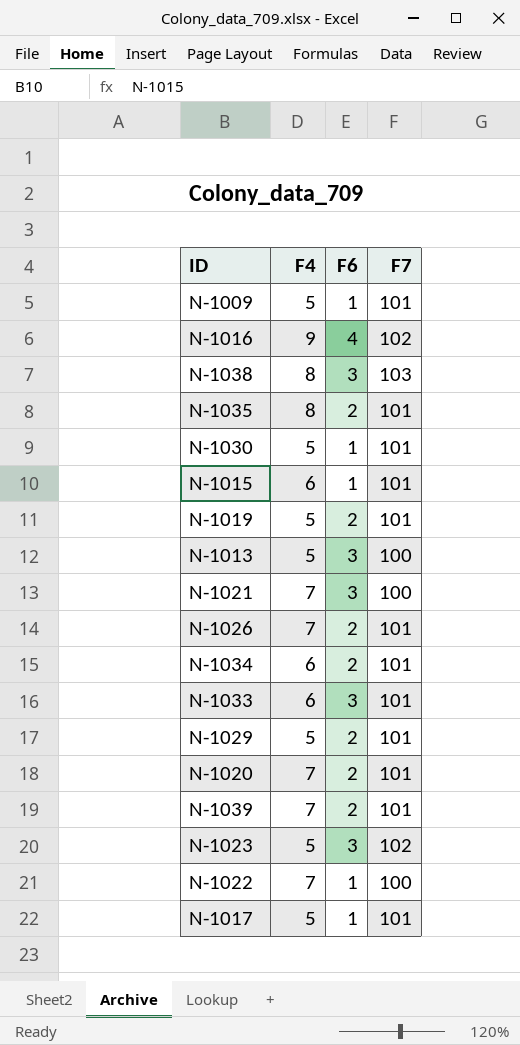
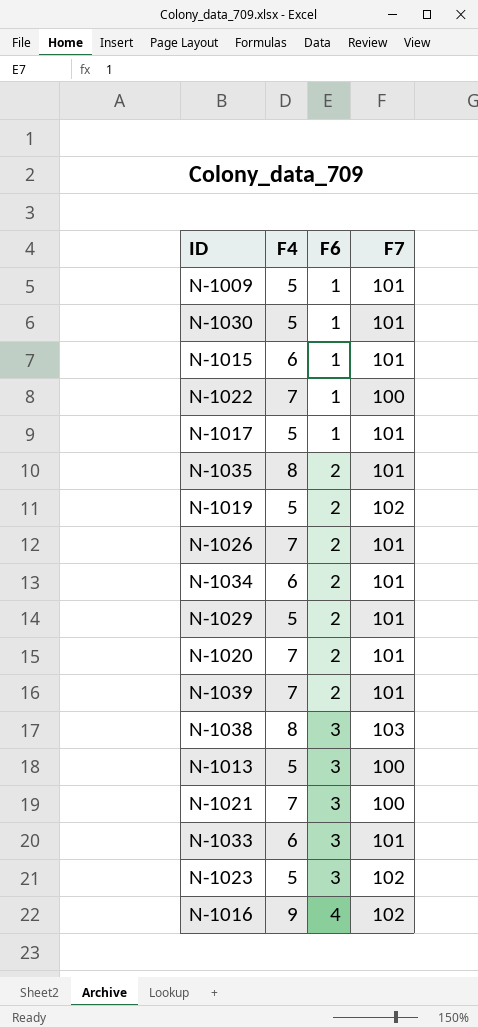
row order: none -> F6 ascending
N-1019 | F7: 101 -> 102

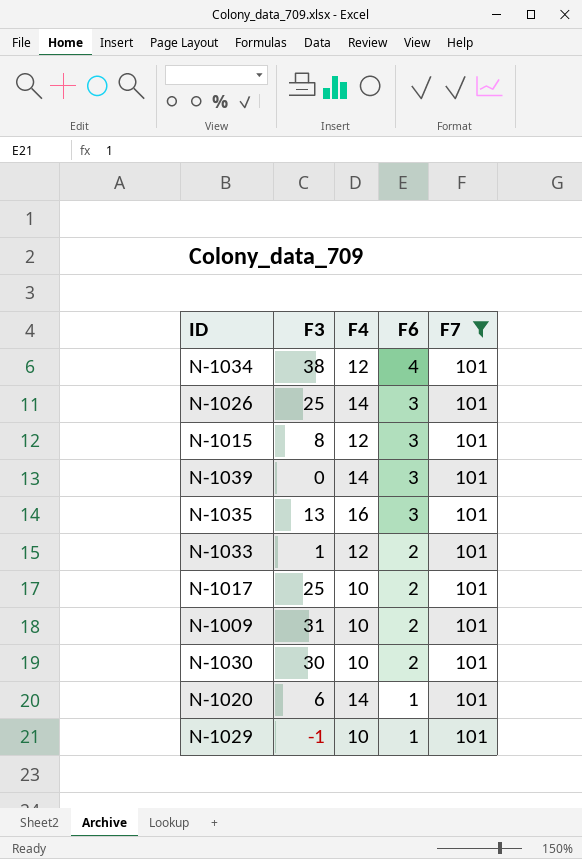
filter: none -> F7 = 101
row order: F6 ascending -> F6 descending
column F3 | position: none -> 2
N-1034 | F4: 6 -> 12
N-1034 | F6: 2 -> 4
N-1026 | F4: 7 -> 14
N-1026 | F6: 2 -> 3
N-1015 | F4: 6 -> 12
N-1015 | F6: 1 -> 3
N-1039 | F4: 7 -> 14
N-1039 | F6: 2 -> 3
N-1035 | F4: 8 -> 16
N-1035 | F6: 2 -> 3
N-1033 | F4: 6 -> 12
N-1033 | F6: 3 -> 2
N-1017 | F4: 5 -> 10
N-1017 | F6: 1 -> 2
N-1009 | F4: 5 -> 10
N-1009 | F6: 1 -> 2
N-1030 | F4: 5 -> 10
N-1030 | F6: 1 -> 2
N-1020 | F4: 7 -> 14
N-1020 | F6: 2 -> 1
N-1029 | F4: 5 -> 10
N-1029 | F6: 2 -> 1

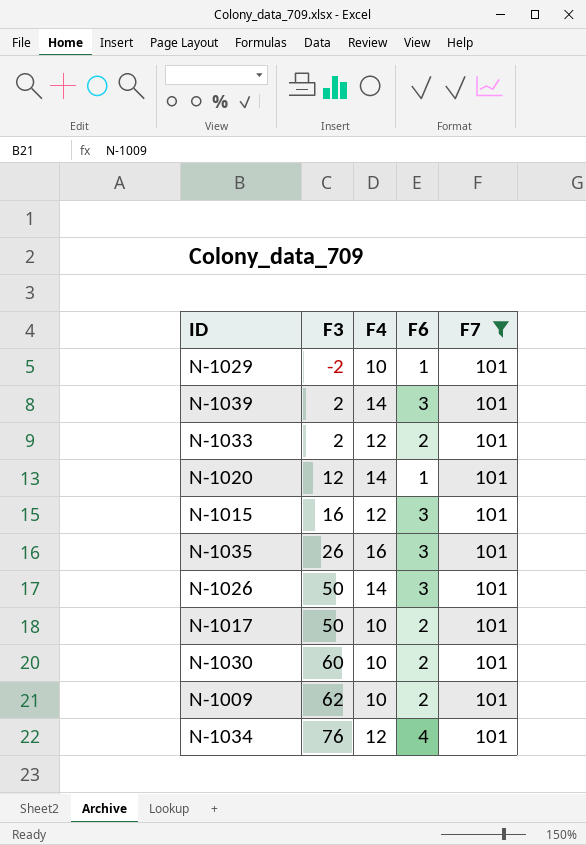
row order: F6 descending -> F3 ascending
N-1029 | F3: -1 -> -2
N-1039 | F3: 0 -> 2
N-1033 | F3: 1 -> 2
N-1020 | F3: 6 -> 12
N-1015 | F3: 8 -> 16
N-1035 | F3: 13 -> 26
N-1026 | F3: 25 -> 50
N-1017 | F3: 25 -> 50
N-1030 | F3: 30 -> 60
N-1009 | F3: 31 -> 62
N-1034 | F3: 38 -> 76

